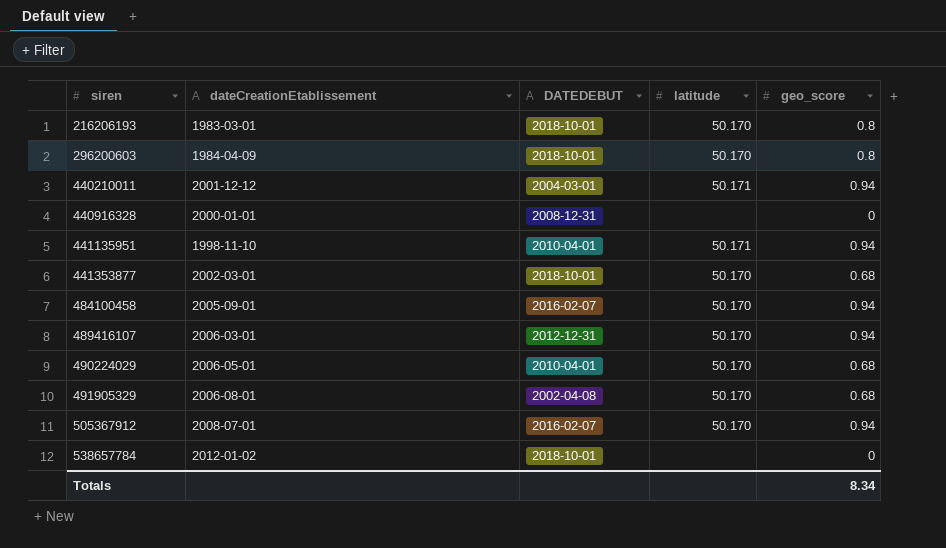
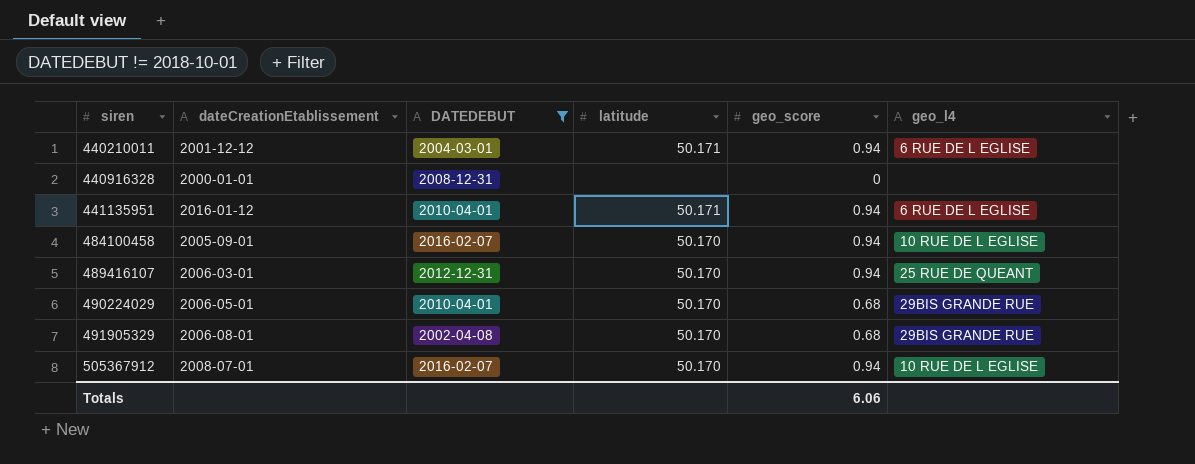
filter: none -> DATEDEBUT != 2018-10-01
column geo_l4 | position: none -> 6
441135951 | dateCreationEtablissement: 1998-11-10 -> 2016-01-12
Totals | geo_score: 8.34 -> 6.06

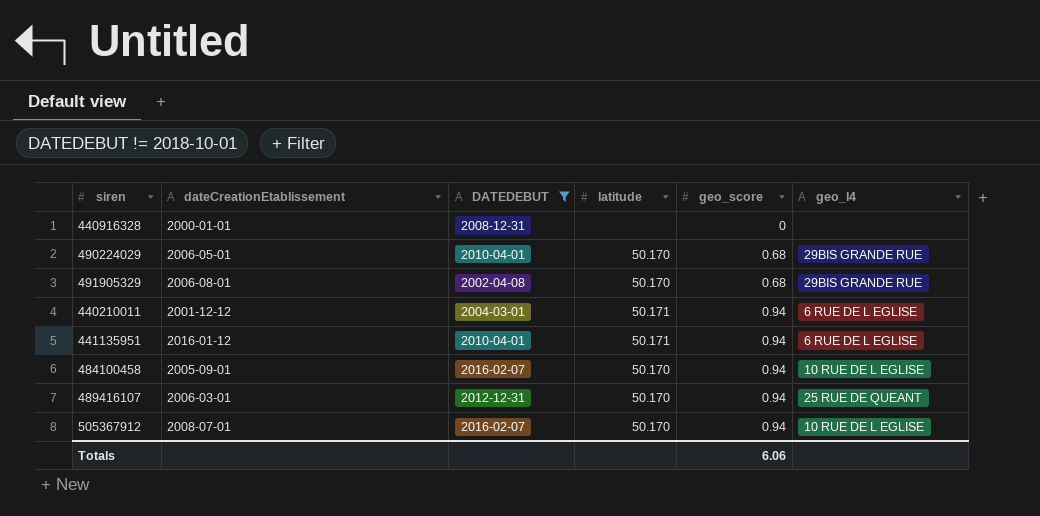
row order: siren ascending -> geo_score ascending

